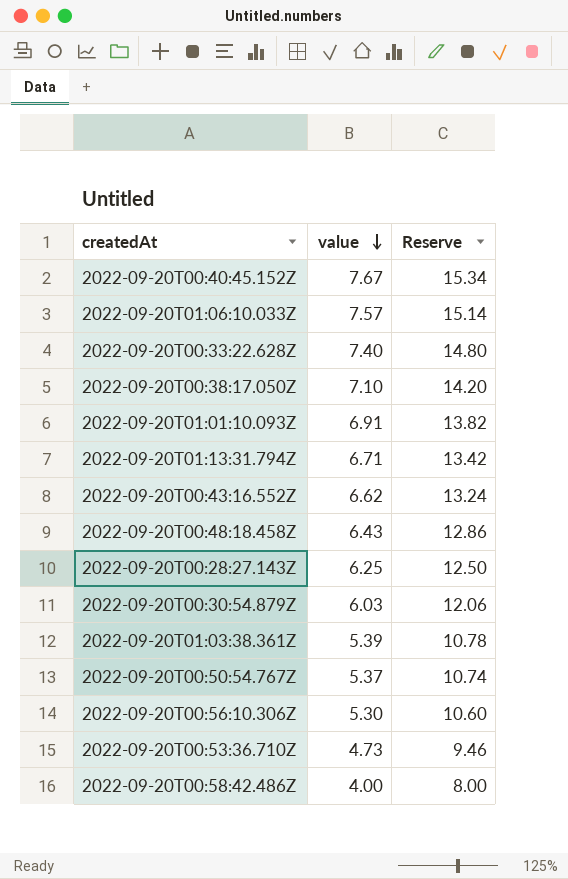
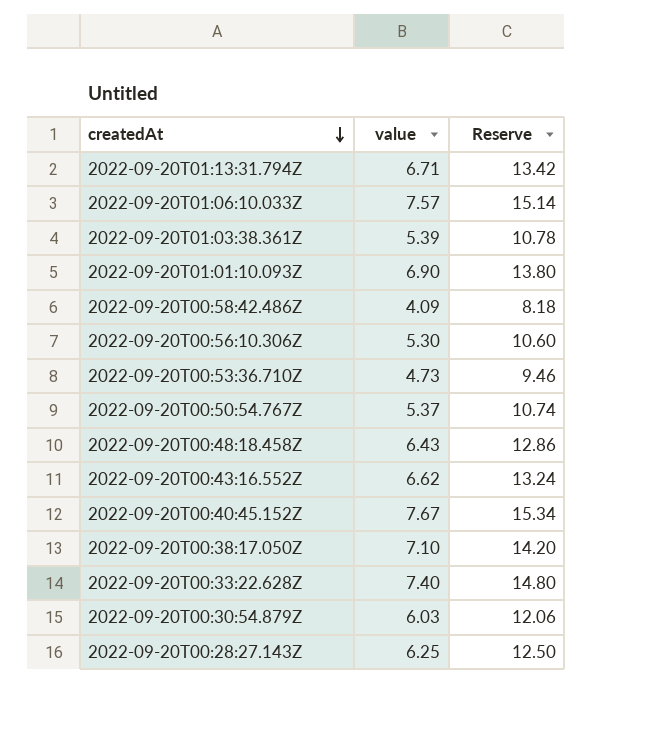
row order: value descending -> createdAt descending
2022-09-20T01:01:10.093Z | value: 6.91 -> 6.90
2022-09-20T01:01:10.093Z | Reserve: 13.82 -> 13.80
2022-09-20T00:58:42.486Z | value: 4.00 -> 4.09
2022-09-20T00:58:42.486Z | Reserve: 8.00 -> 8.18

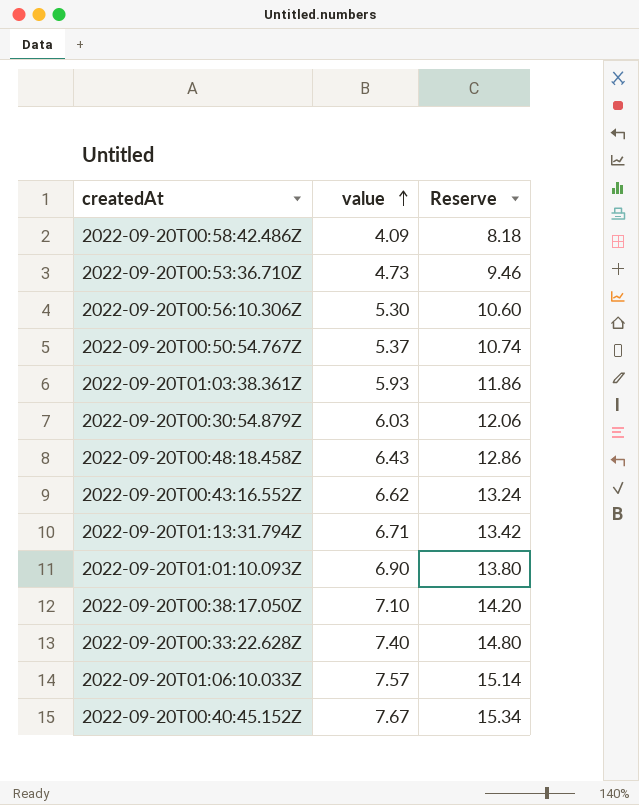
row order: createdAt descending -> value ascending
row 2022-09-20T00:28:27.143Z: 6.25 | 12.50 -> none
2022-09-20T01:03:38.361Z | value: 5.39 -> 5.93
2022-09-20T01:03:38.361Z | Reserve: 10.78 -> 11.86

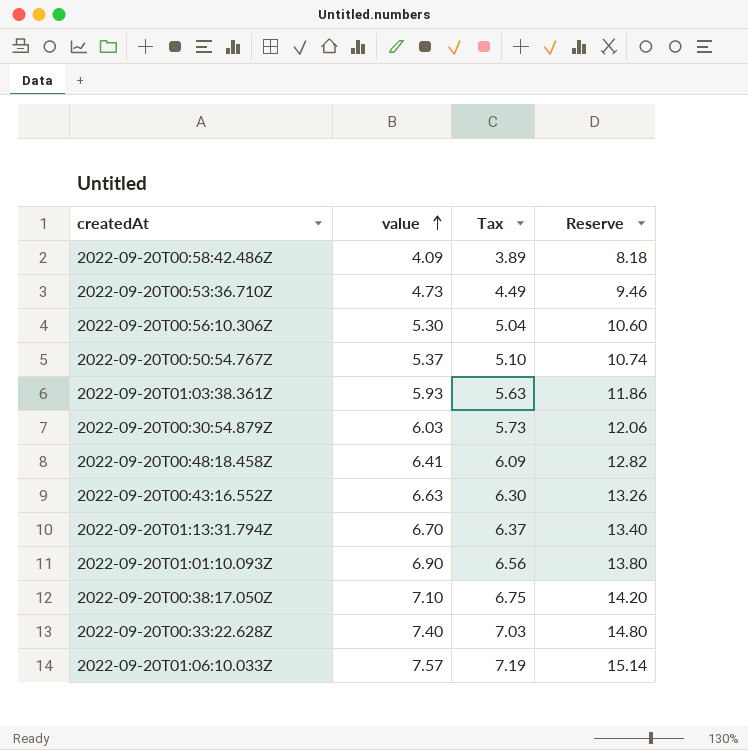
column Tax | formula: none -> [value] * 0.95
row 2022-09-20T00:40:45.152Z: 7.67 | 15.34 -> none
2022-09-20T00:48:18.458Z | value: 6.43 -> 6.41
2022-09-20T00:48:18.458Z | Reserve: 12.86 -> 12.82
2022-09-20T00:43:16.552Z | value: 6.62 -> 6.63
2022-09-20T00:43:16.552Z | Reserve: 13.24 -> 13.26
2022-09-20T01:13:31.794Z | value: 6.71 -> 6.70
2022-09-20T01:13:31.794Z | Reserve: 13.42 -> 13.40

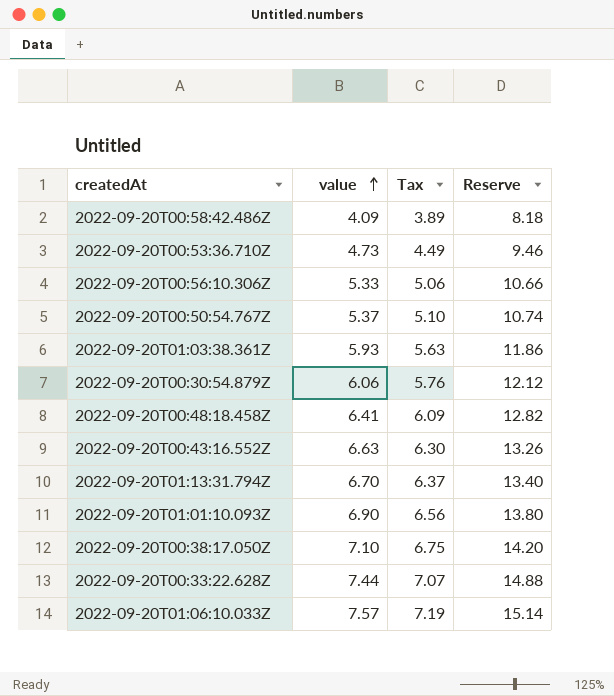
2022-09-20T00:56:10.306Z | value: 5.30 -> 5.33
2022-09-20T00:56:10.306Z | Tax: 5.04 -> 5.06
2022-09-20T00:56:10.306Z | Reserve: 10.60 -> 10.66
2022-09-20T00:30:54.879Z | value: 6.03 -> 6.06
2022-09-20T00:30:54.879Z | Tax: 5.73 -> 5.76
2022-09-20T00:30:54.879Z | Reserve: 12.06 -> 12.12
2022-09-20T00:33:22.628Z | value: 7.40 -> 7.44
2022-09-20T00:33:22.628Z | Tax: 7.03 -> 7.07
2022-09-20T00:33:22.628Z | Reserve: 14.80 -> 14.88

